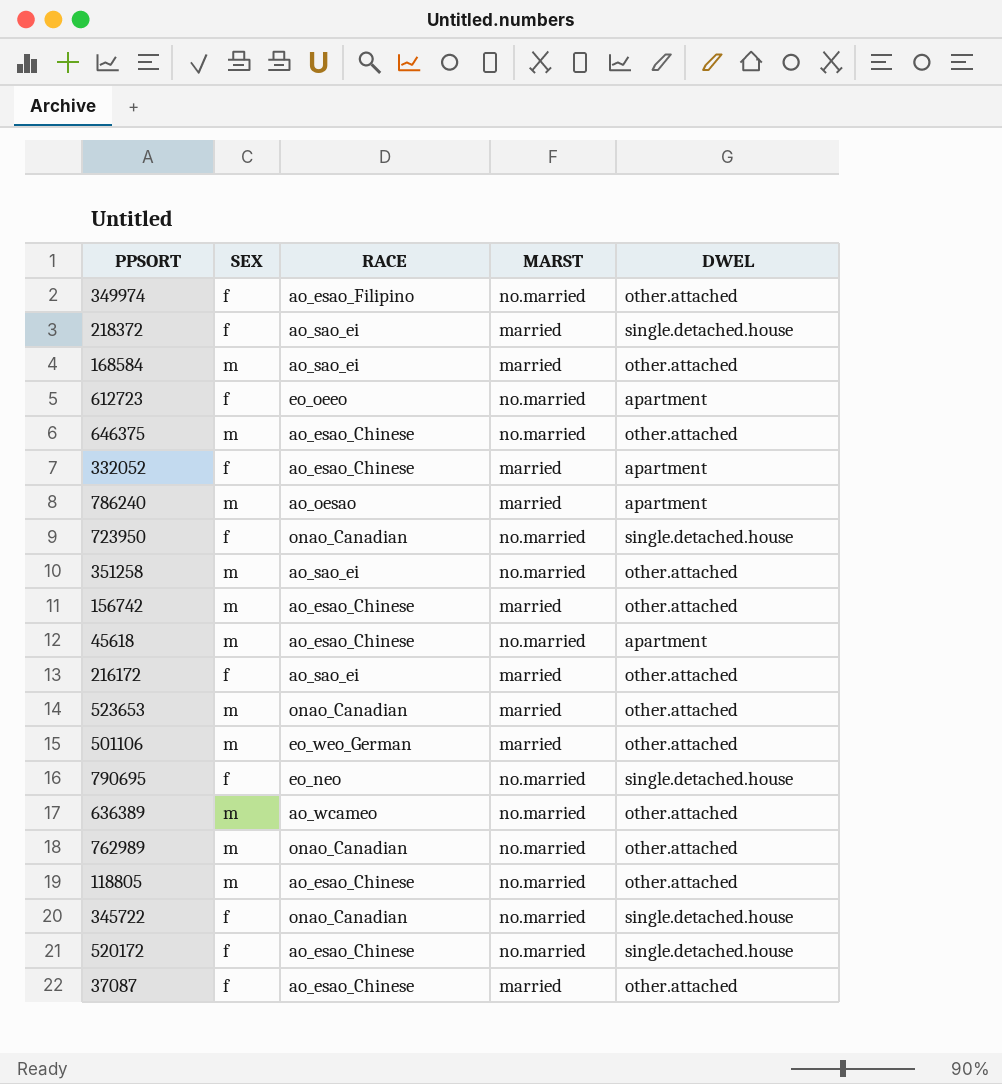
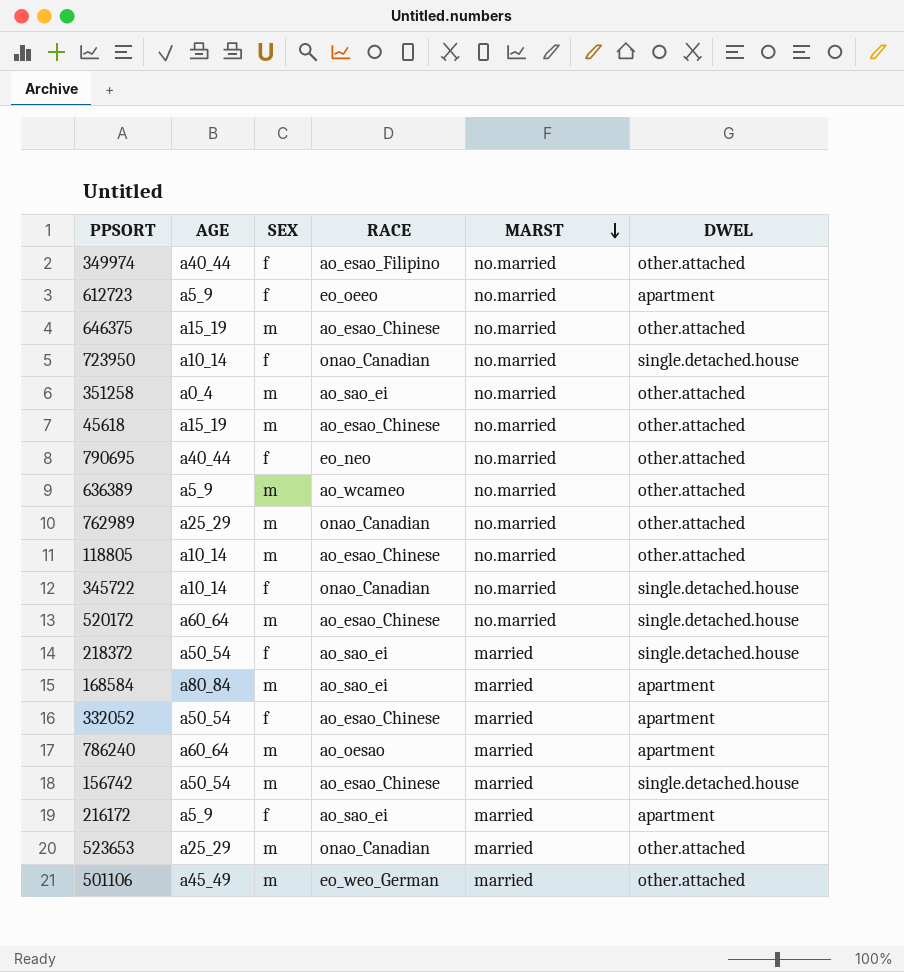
row order: none -> MARST descending
column AGE | position: none -> 2
row 37087: f | ao_esao_Chinese | married | other.attached -> none
45618 | DWEL: apartment -> other.attached
790695 | DWEL: single.detached.house -> other.attached
520172 | SEX: f -> m
168584 | DWEL: other.attached -> apartment
156742 | DWEL: other.attached -> single.detached.house
216172 | DWEL: other.attached -> apartment

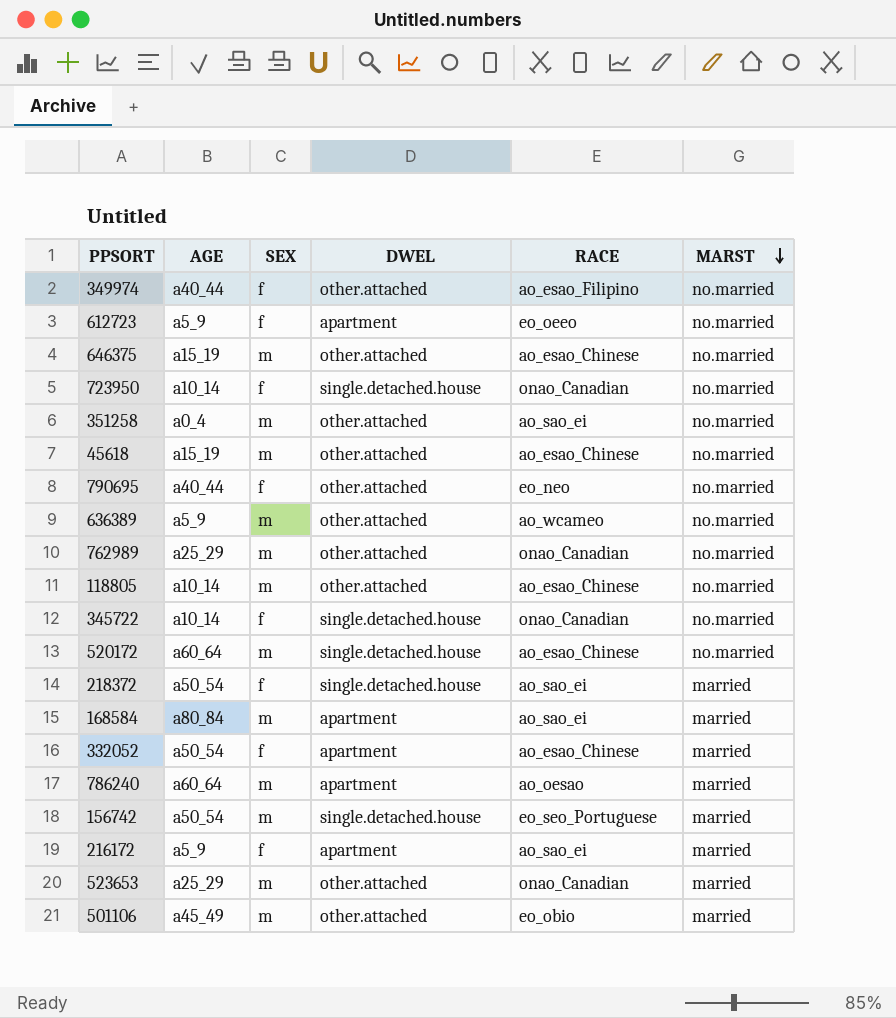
column DWEL | position: 6 -> 4
156742 | RACE: ao_esao_Chinese -> eo_seo_Portuguese
501106 | RACE: eo_weo_German -> eo_obio

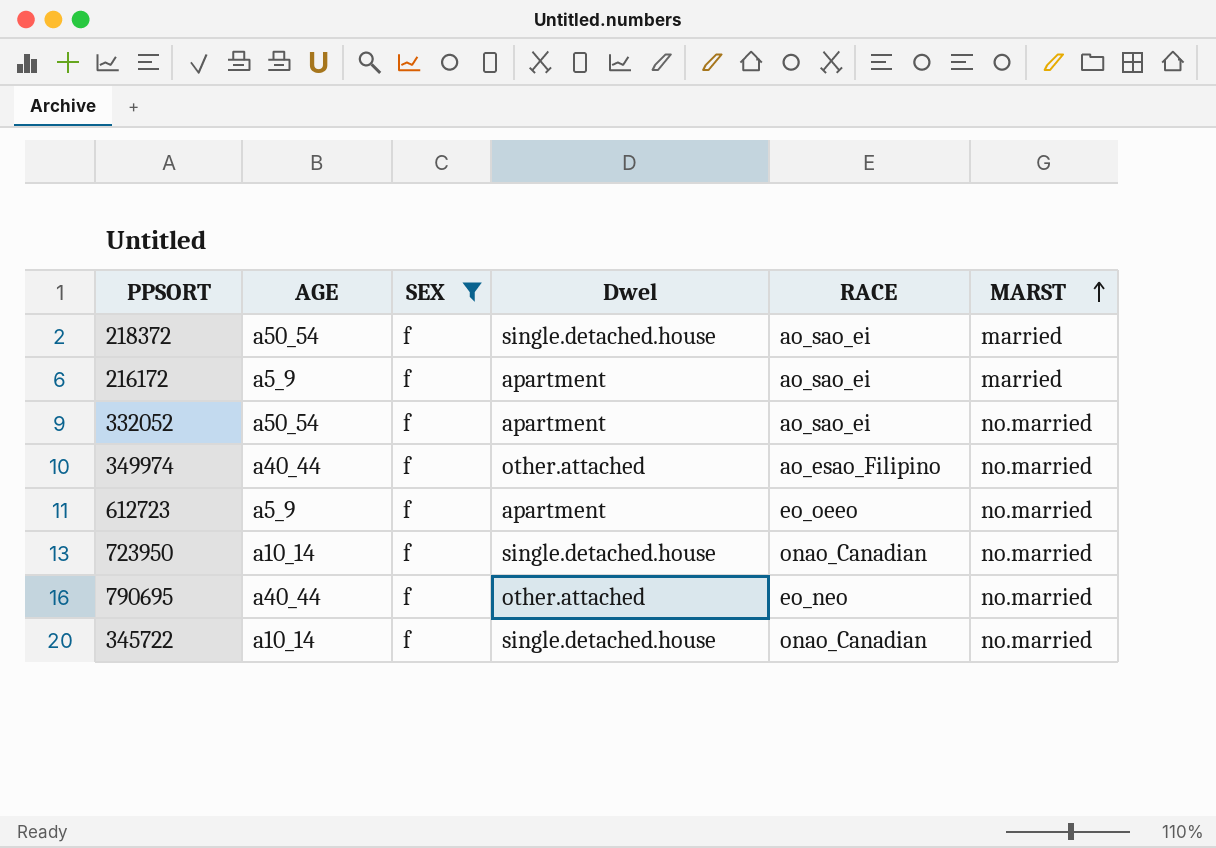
filter: none -> SEX = f
row order: MARST descending -> MARST ascending
column name: DWEL -> Dwel
332052 | RACE: ao_esao_Chinese -> ao_sao_ei
332052 | MARST: married -> no.married

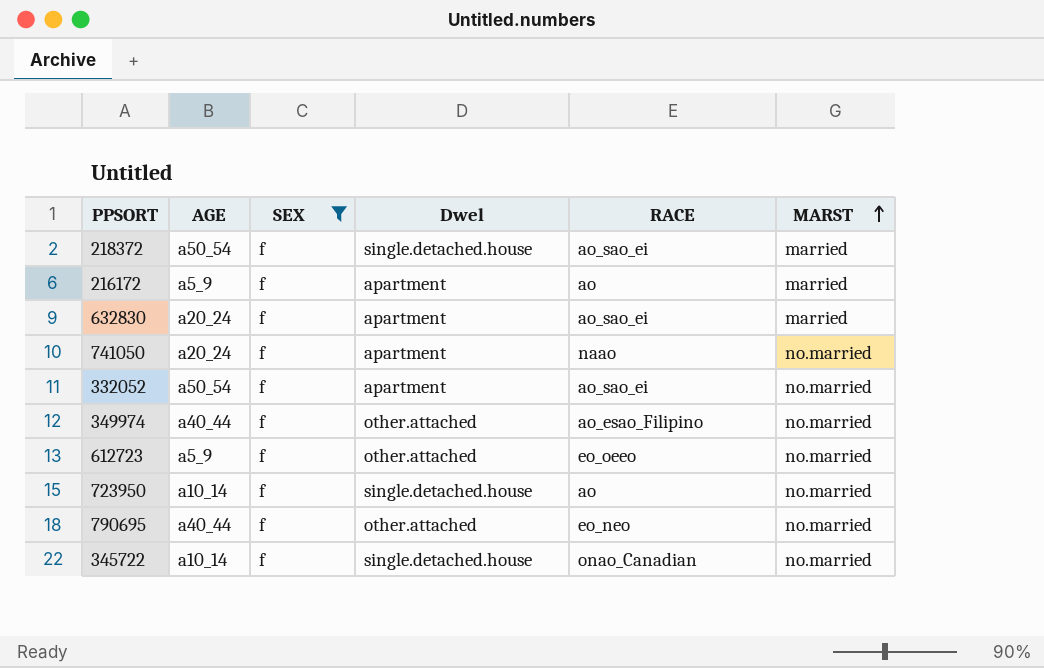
216172 | RACE: ao_sao_ei -> ao
row 632830: none -> a20_24 | f | apartment | ao_sao_ei | married
row 741050: none -> a20_24 | f | apartment | naao | no.married
612723 | Dwel: apartment -> other.attached
723950 | RACE: onao_Canadian -> ao

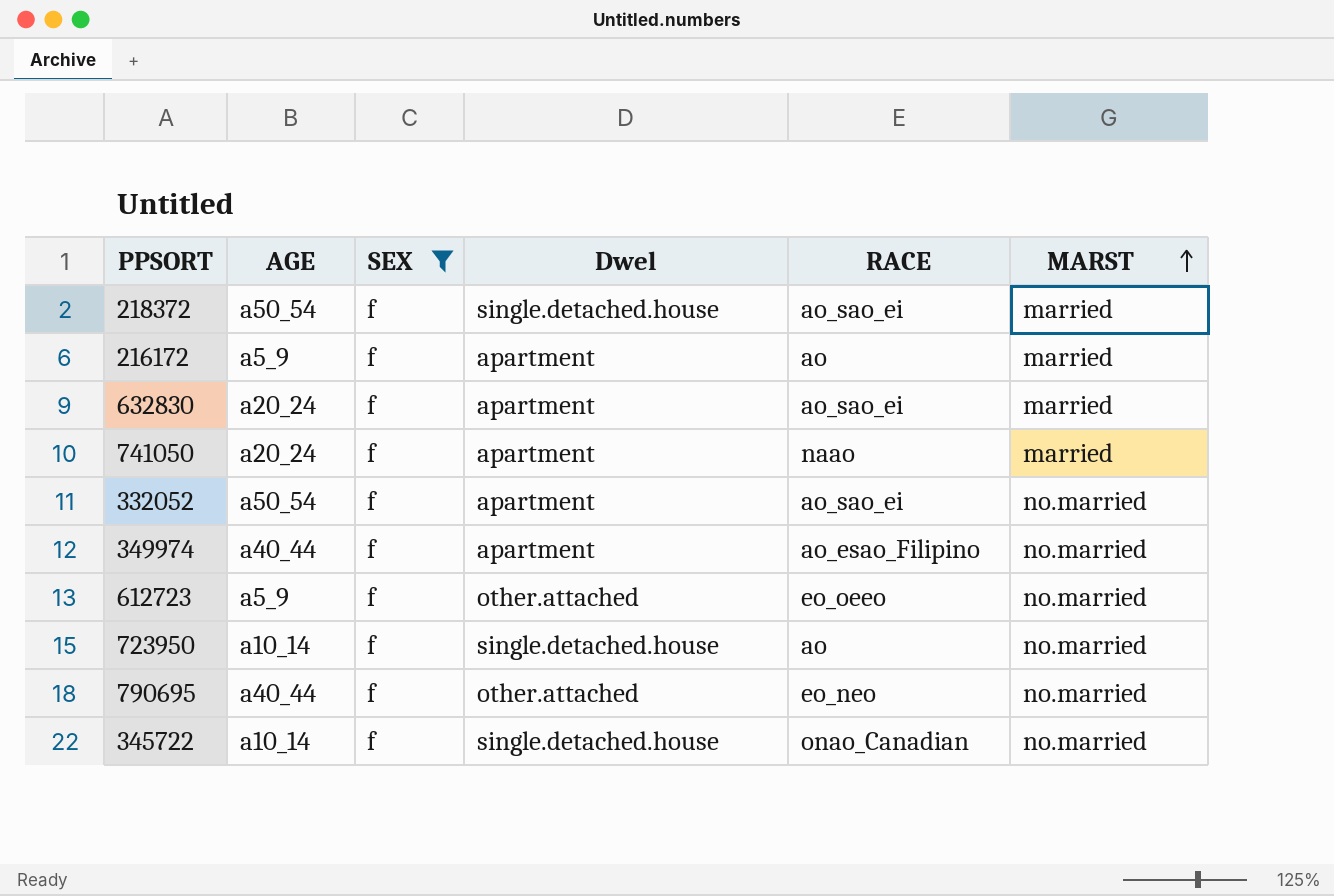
741050 | MARST: no.married -> married
349974 | Dwel: other.attached -> apartment

